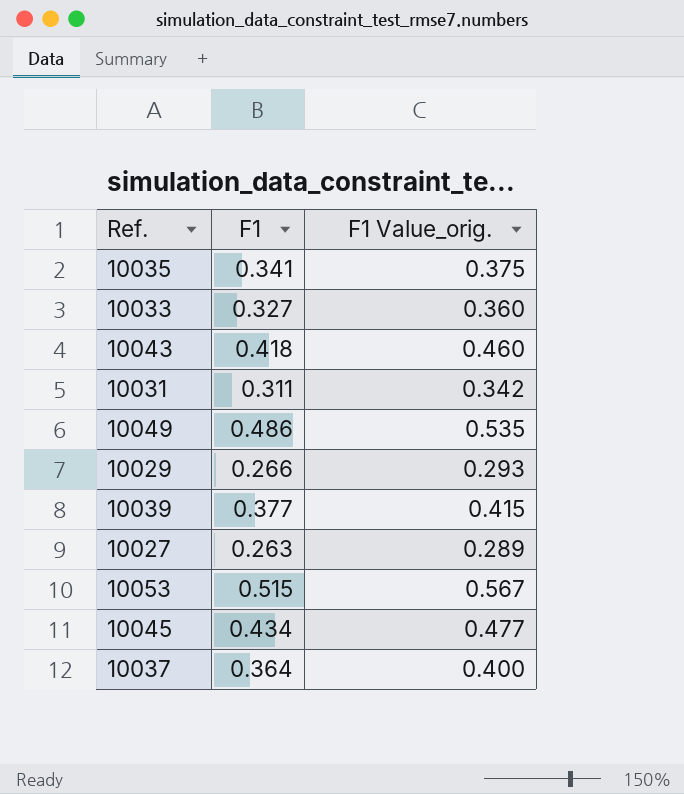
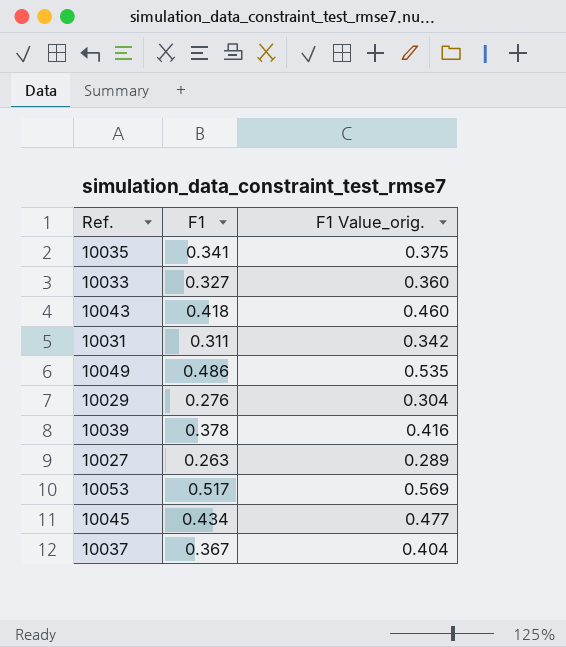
10029 | F1: 0.266 -> 0.276
10029 | F1 Value_orig.: 0.293 -> 0.304
10039 | F1: 0.377 -> 0.378
10039 | F1 Value_orig.: 0.415 -> 0.416
10053 | F1: 0.515 -> 0.517
10053 | F1 Value_orig.: 0.567 -> 0.569
10037 | F1: 0.364 -> 0.367
10037 | F1 Value_orig.: 0.400 -> 0.404

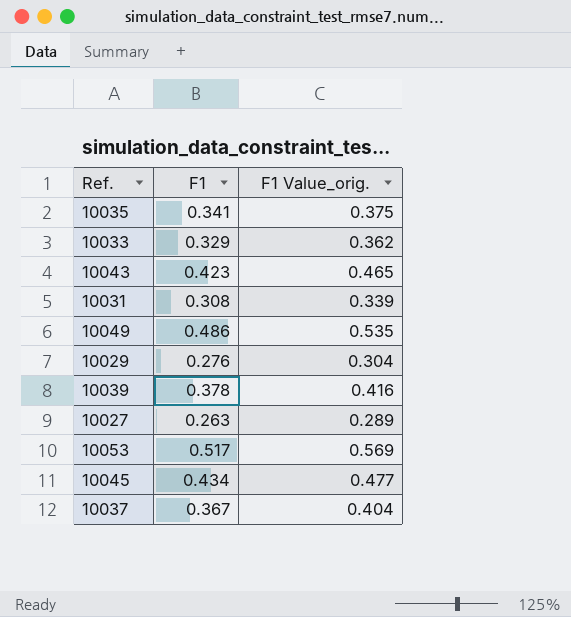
10033 | F1: 0.327 -> 0.329
10033 | F1 Value_orig.: 0.360 -> 0.362
10043 | F1: 0.418 -> 0.423
10043 | F1 Value_orig.: 0.460 -> 0.465
10031 | F1: 0.311 -> 0.308
10031 | F1 Value_orig.: 0.342 -> 0.339

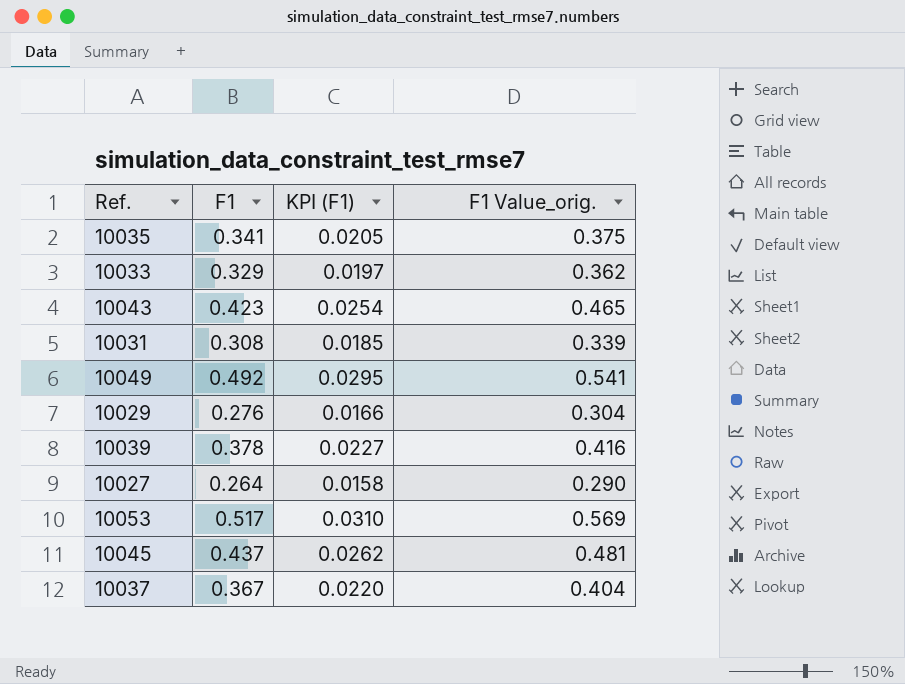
column KPI (F1) | formula: none -> [F1] * 0.06
10049 | F1: 0.486 -> 0.492
10049 | F1 Value_orig.: 0.535 -> 0.541
10027 | F1: 0.263 -> 0.264
10027 | F1 Value_orig.: 0.289 -> 0.290
10045 | F1: 0.434 -> 0.437
10045 | F1 Value_orig.: 0.477 -> 0.481

